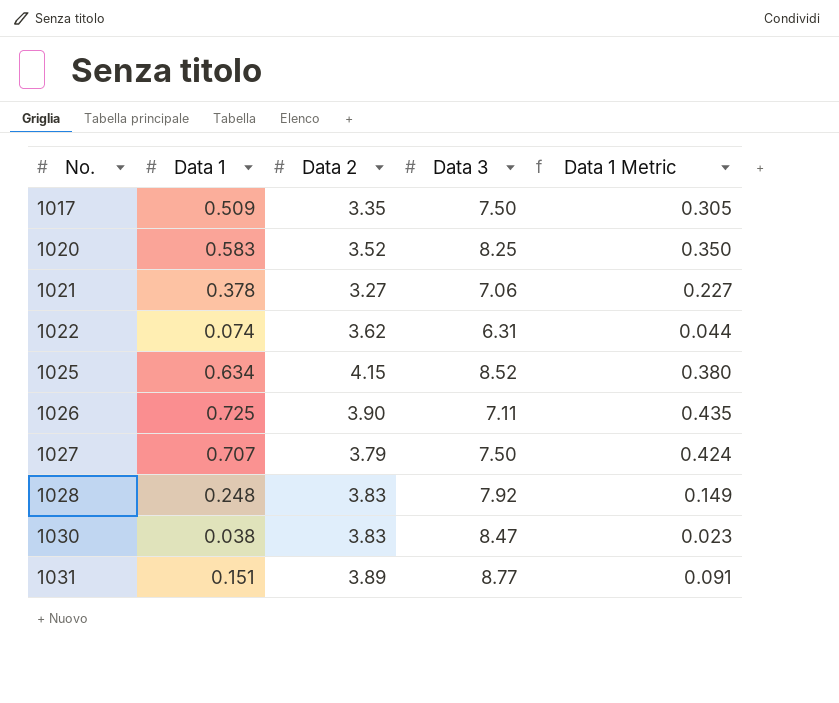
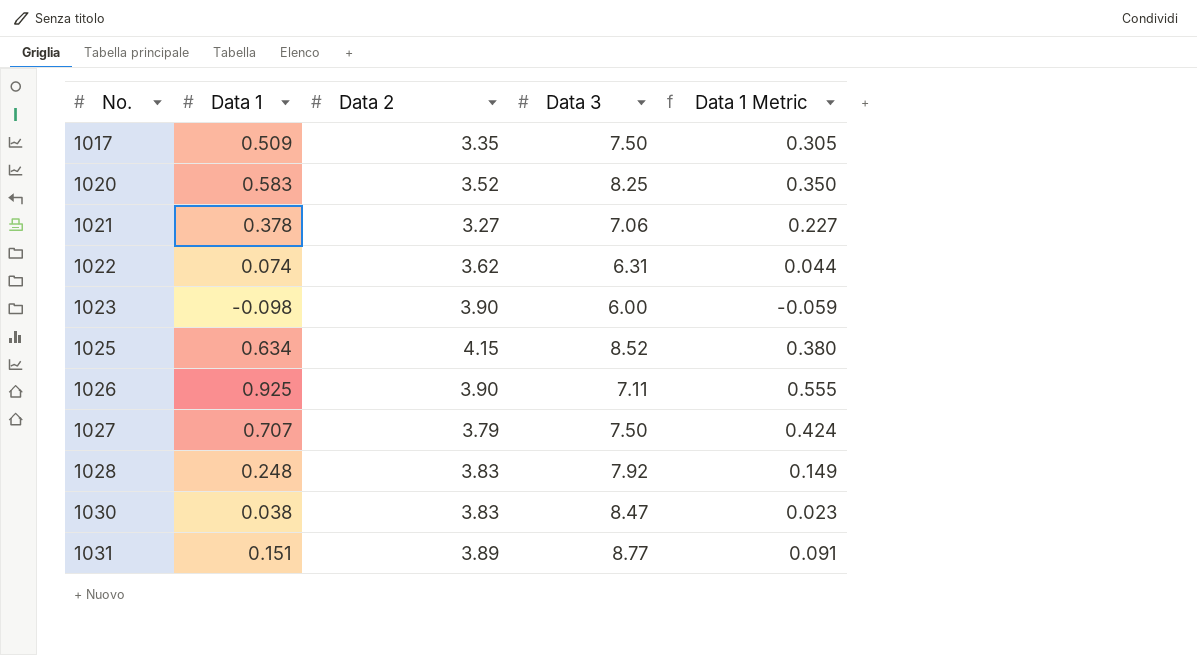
row 1023: none -> -0.098 | 3.90 | 6.00 | -0.059
1026 | Data 1: 0.725 -> 0.925
1026 | Data 1 Metric: 0.435 -> 0.555

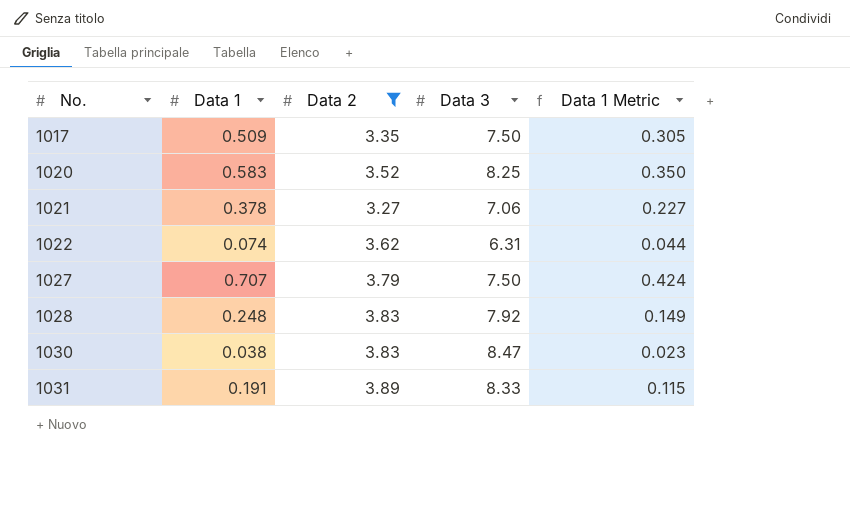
filter: none -> Data 2 <= 3.89
1031 | Data 1: 0.151 -> 0.191
1031 | Data 3: 8.77 -> 8.33
1031 | Data 1 Metric: 0.091 -> 0.115

